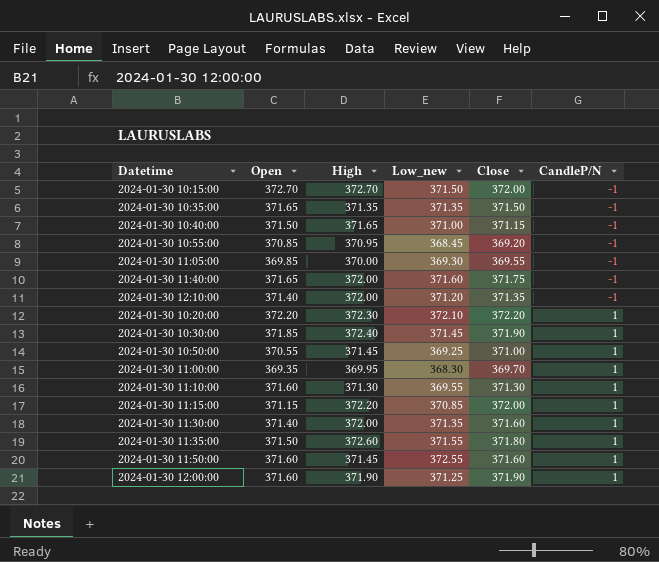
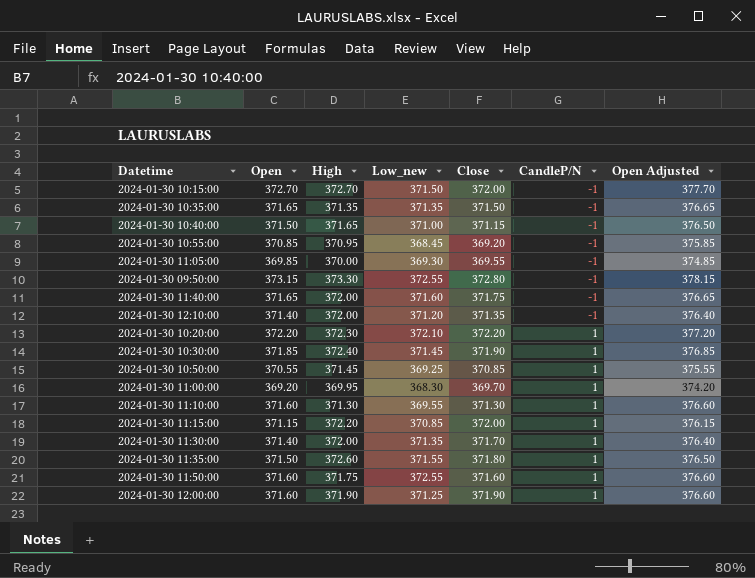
column Open Adjusted | formula: none -> [Open] + 5
row 2024-01-30 09:50:00: none -> 373.15 | 373.30 | 372.55 | 372.80 | -1 | 378.15
2024-01-30 10:50:00 | Close: 371.00 -> 370.85
2024-01-30 11:00:00 | Open: 369.35 -> 369.20
2024-01-30 11:30:00 | Close: 371.60 -> 371.70
2024-01-30 11:50:00 | High: 371.45 -> 371.75

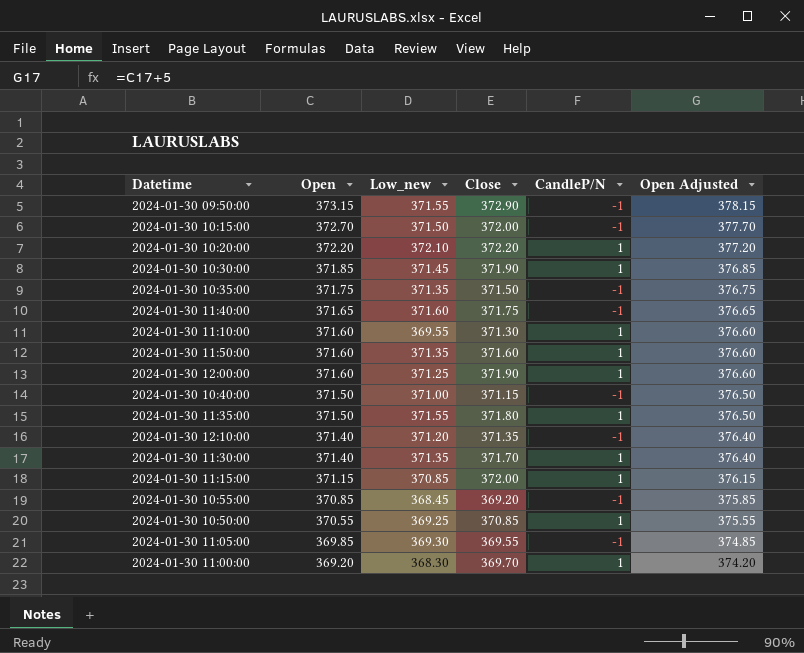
row order: CandleP/N ascending -> Open descending
column High | position: 3 -> none
2024-01-30 09:50:00 | Low_new: 372.55 -> 371.55
2024-01-30 09:50:00 | Close: 372.80 -> 372.90
2024-01-30 10:35:00 | Open: 371.65 -> 371.75
2024-01-30 10:35:00 | Open Adjusted: 376.65 -> 376.75
2024-01-30 11:50:00 | Low_new: 372.55 -> 371.35

